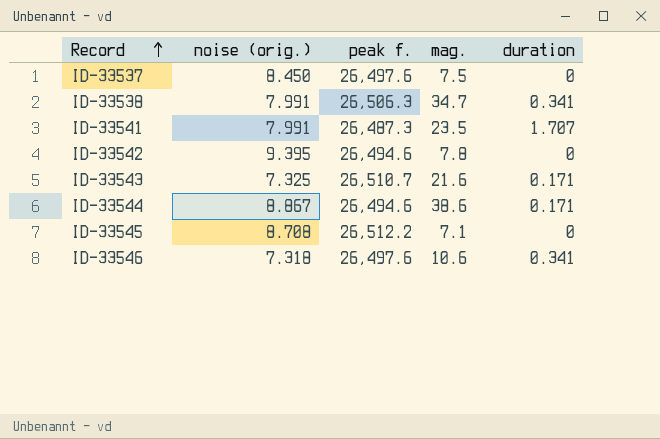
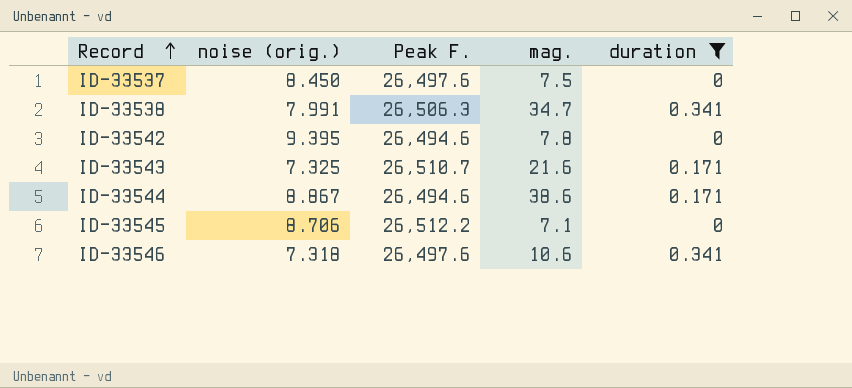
filter: none -> duration != 1.707
column name: peak f. -> Peak F.
ID-33545 | noise (orig.): 8.708 -> 8.706

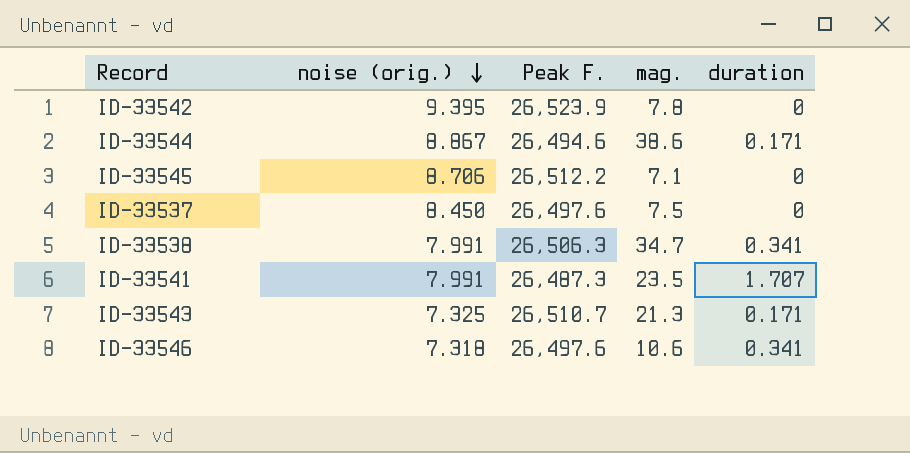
filter: duration != 1.707 -> none
row order: Record ascending -> noise (orig.) descending
ID-33542 | Peak F.: 26,494.6 -> 26,523.9
ID-33543 | mag.: 21.6 -> 21.3

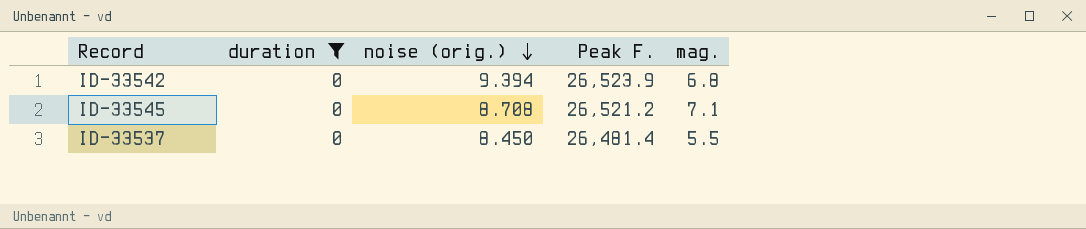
filter: none -> duration = 0
column duration | position: 5 -> 2
ID-33542 | noise (orig.): 9.395 -> 9.394
ID-33542 | mag.: 7.8 -> 6.8
ID-33545 | noise (orig.): 8.706 -> 8.708
ID-33545 | Peak F.: 26,512.2 -> 26,521.2
ID-33537 | Peak F.: 26,497.6 -> 26,481.4
ID-33537 | mag.: 7.5 -> 5.5

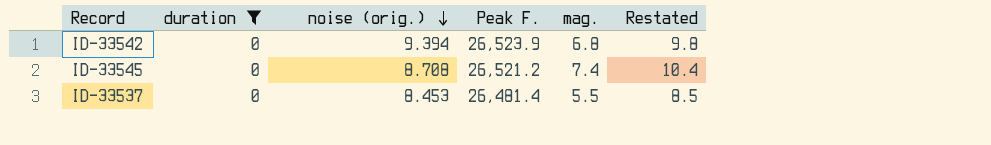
column Restated | formula: none -> [mag.] + 3
ID-33545 | mag.: 7.1 -> 7.4
ID-33537 | noise (orig.): 8.450 -> 8.453

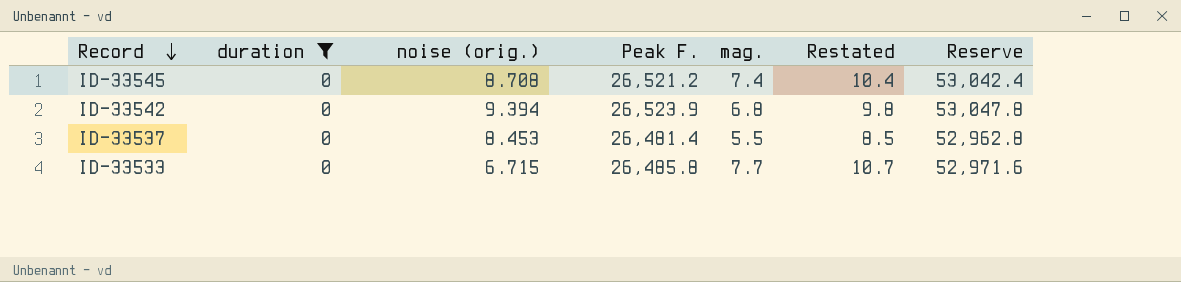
row order: noise (orig.) descending -> Record descending
column Reserve | formula: none -> [Peak F.] * 2
row ID-33533: none -> 0 | 6.715 | 26,485.8 | 7.7 | 10.7 | 52,971.6

